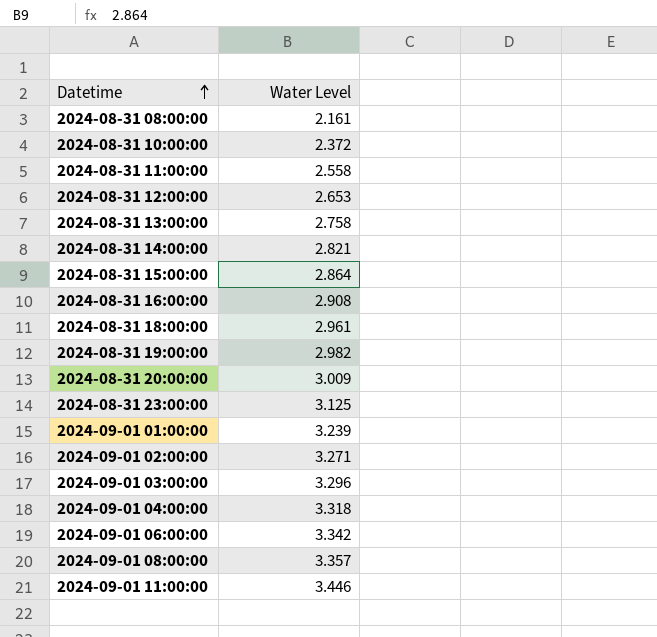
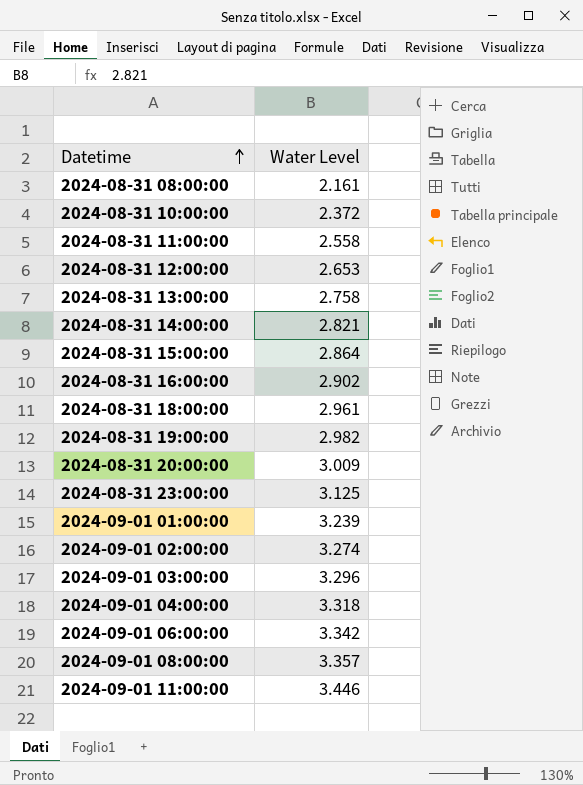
2024-08-31 16:00:00 | Water Level: 2.908 -> 2.902
2024-09-01 02:00:00 | Water Level: 3.271 -> 3.274

